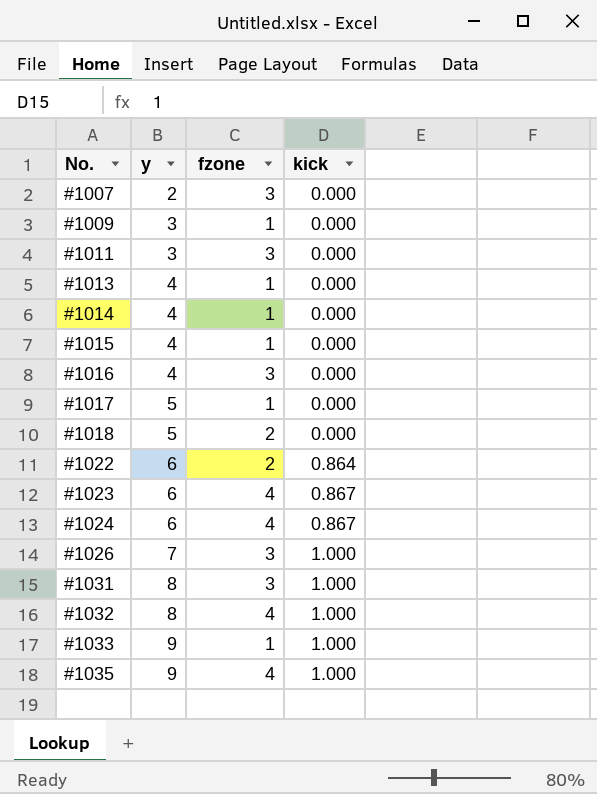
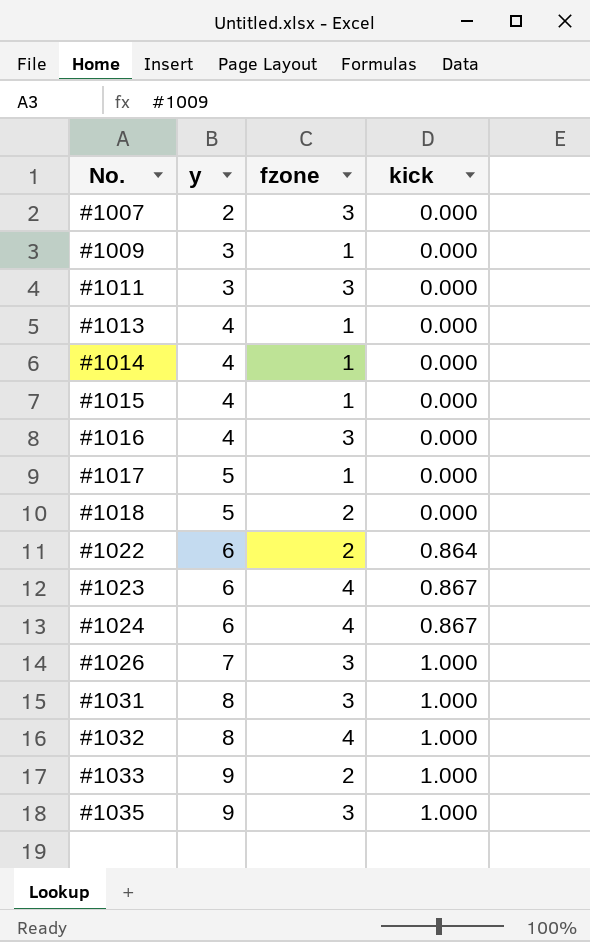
#1033 | fzone: 1 -> 2
#1035 | fzone: 4 -> 3

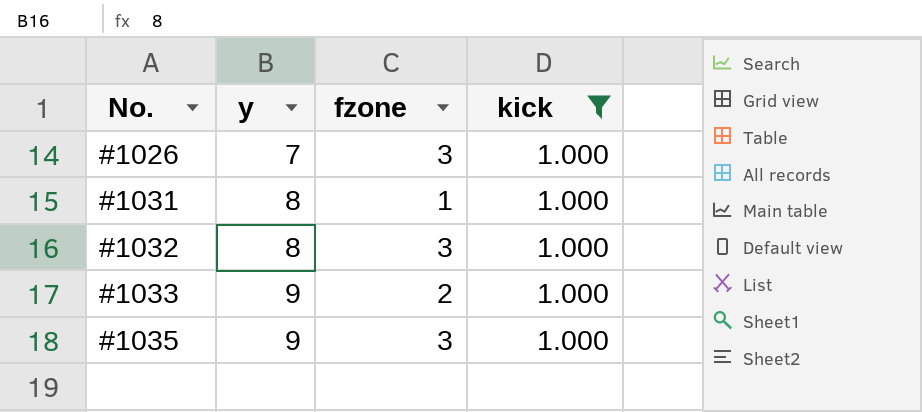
filter: none -> kick = 1.000
#1031 | fzone: 3 -> 1
#1032 | fzone: 4 -> 3

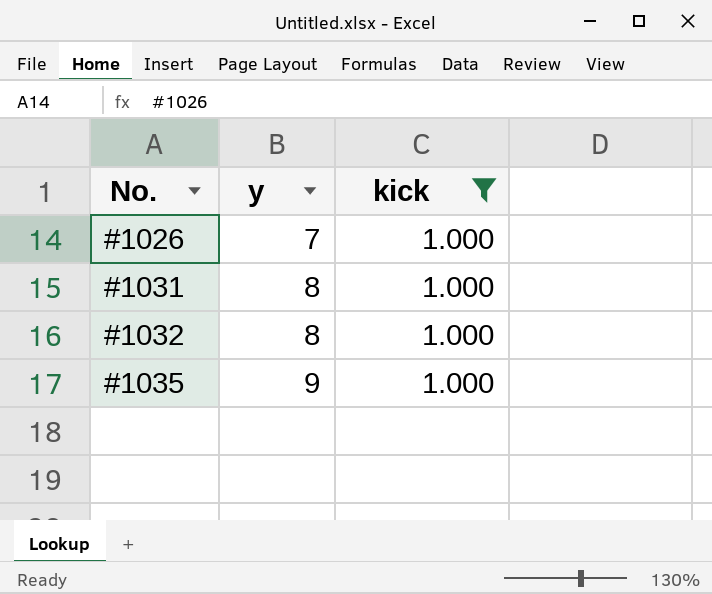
column fzone | position: 3 -> none
row #1033: 9 | 2 | 1.000 -> none

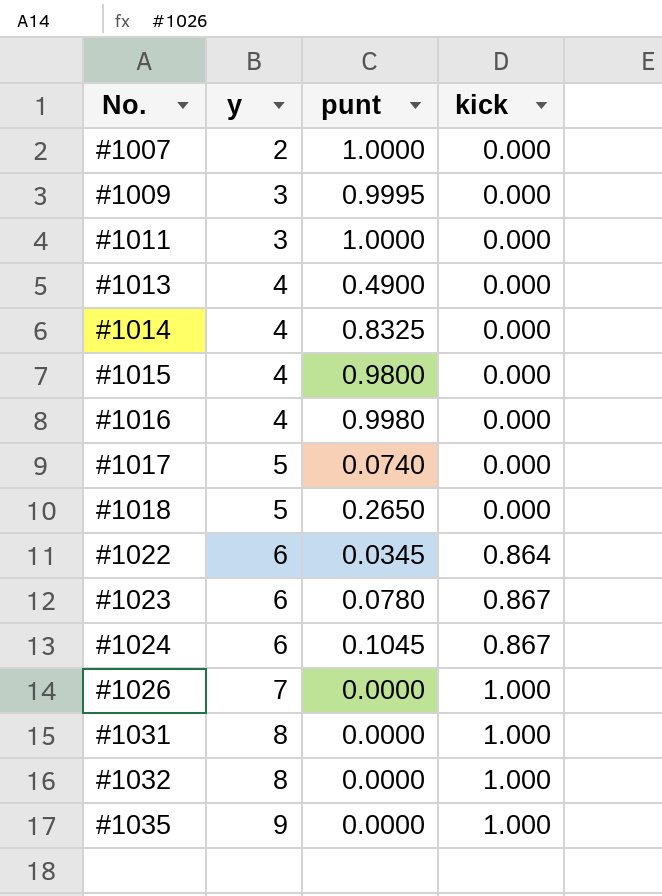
filter: kick = 1.000 -> none
column punt | position: none -> 3

